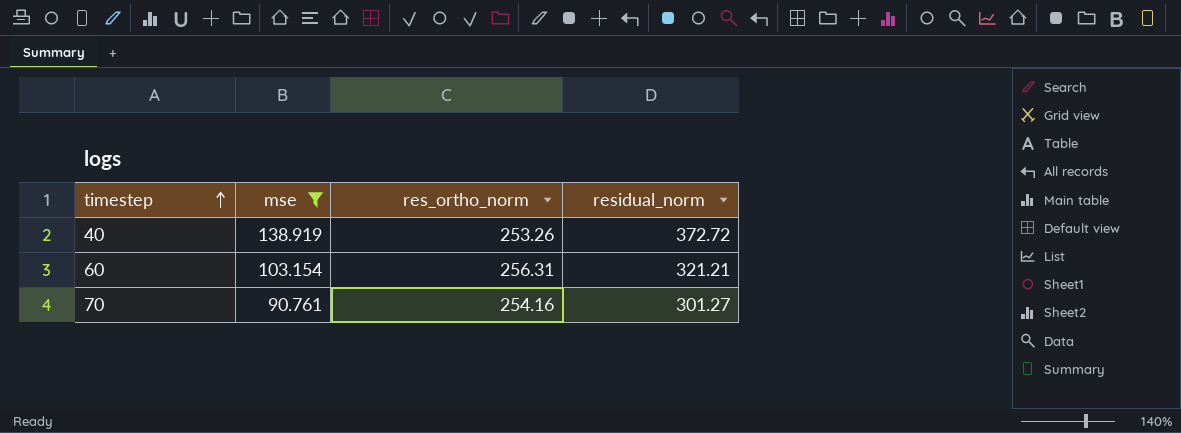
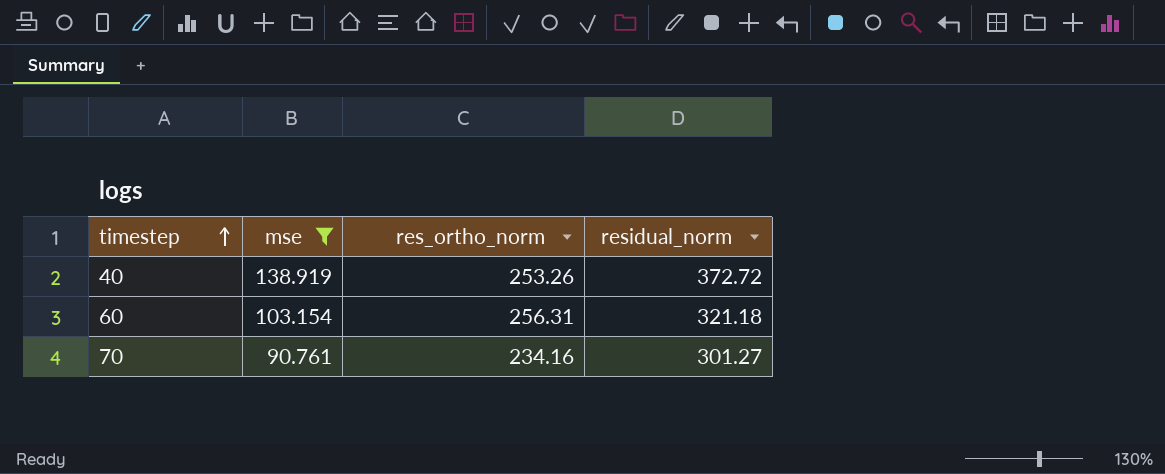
60 | residual_norm: 321.21 -> 321.18
70 | res_ortho_norm: 254.16 -> 234.16

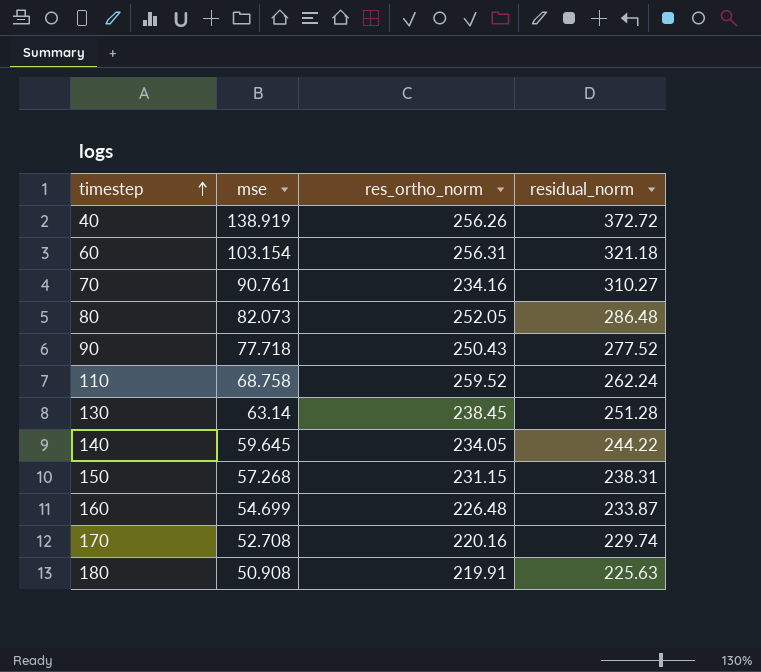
filter: mse >= 90.761 -> none
40 | res_ortho_norm: 253.26 -> 256.26
70 | residual_norm: 301.27 -> 310.27

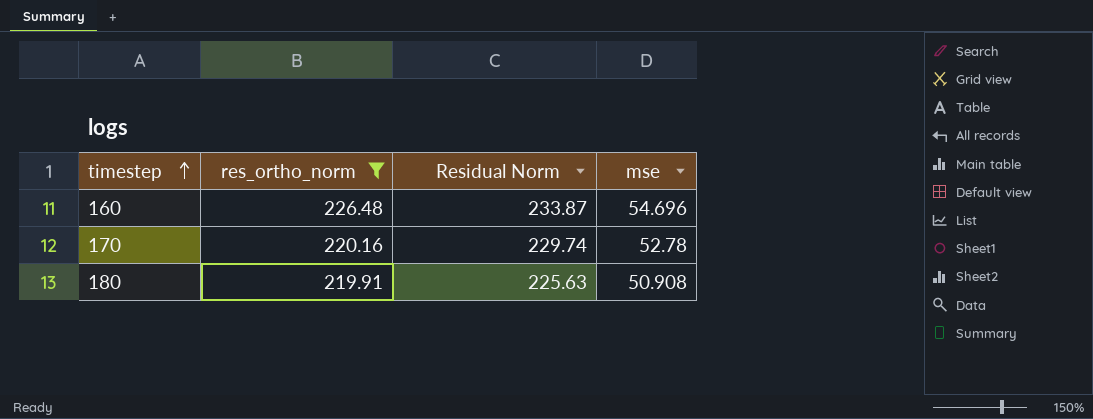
filter: none -> res_ortho_norm <= 226.48
column name: residual_norm -> Residual Norm
column mse | position: 2 -> 4
160 | mse: 54.699 -> 54.696
170 | mse: 52.708 -> 52.78

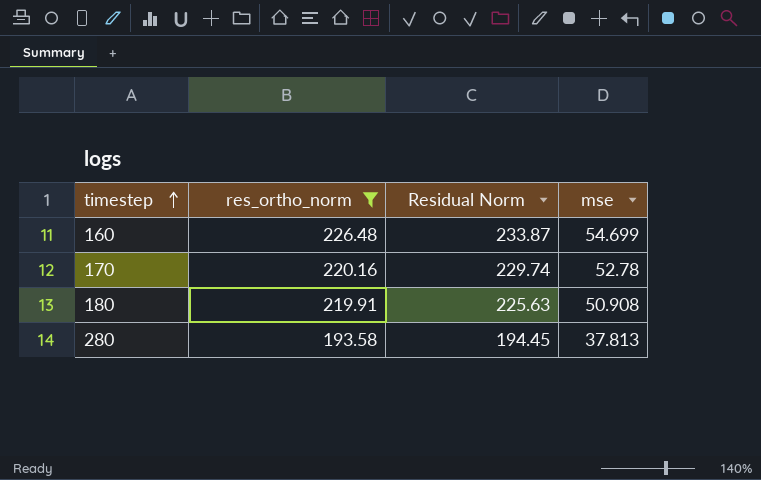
160 | mse: 54.696 -> 54.699
row 280: none -> 193.58 | 194.45 | 37.813

